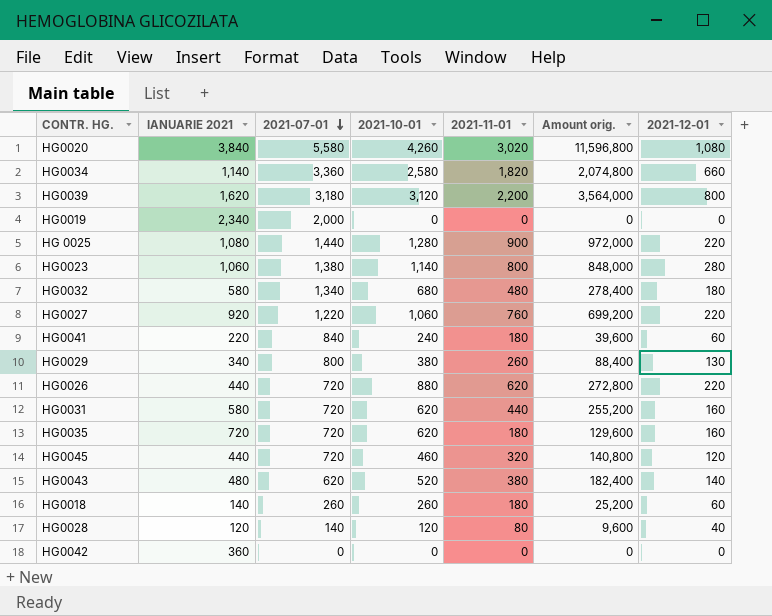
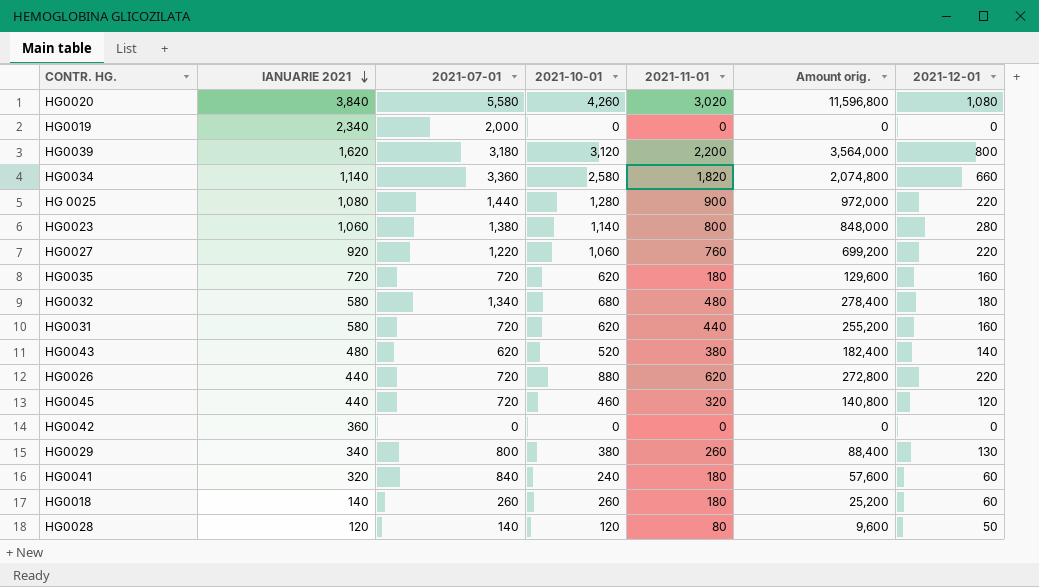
row order: 2021-07-01 descending -> IANUARIE 2021 descending
HG0041 | IANUARIE 2021: 220 -> 320
HG0041 | Amount orig.: 39,600 -> 57,600
HG0028 | 2021-12-01: 40 -> 50

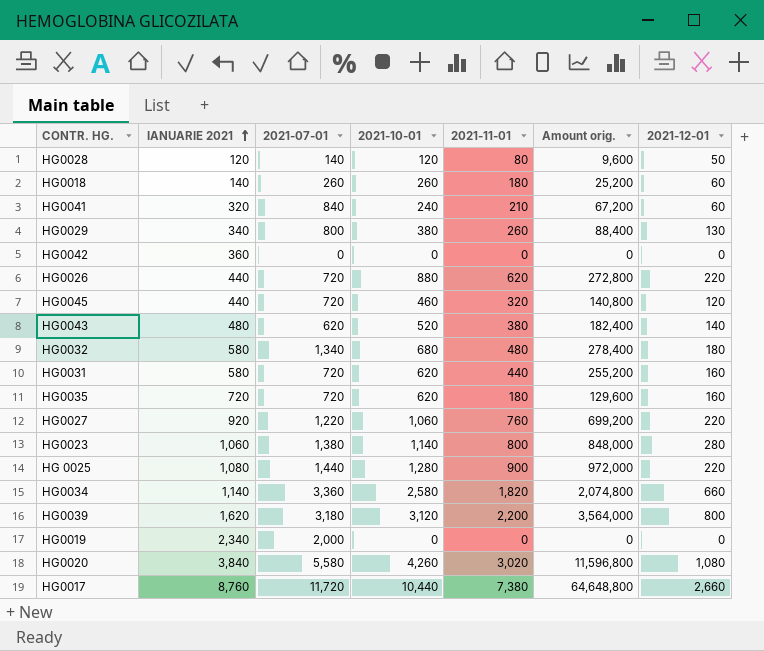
row order: IANUARIE 2021 descending -> IANUARIE 2021 ascending
HG0041 | 2021-11-01: 180 -> 210
HG0041 | Amount orig.: 57,600 -> 67,200
row HG0017: none -> 8,760 | 11,720 | 10,440 | 7,380 | 64,648,800 | 2,660

